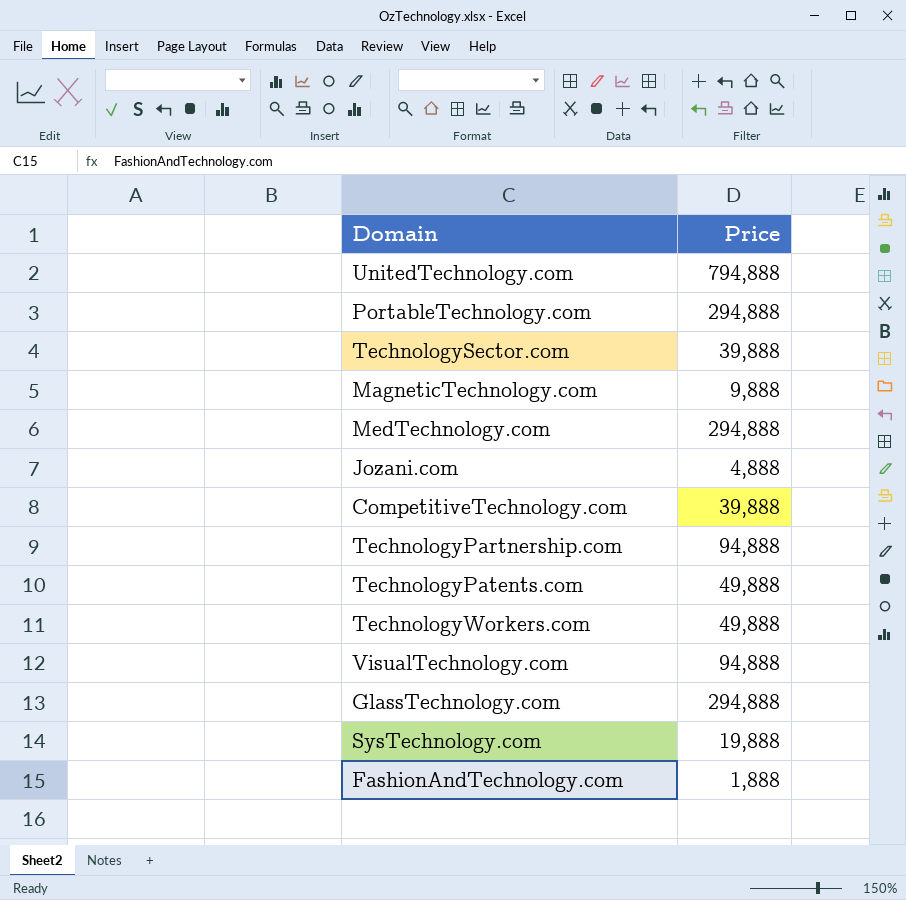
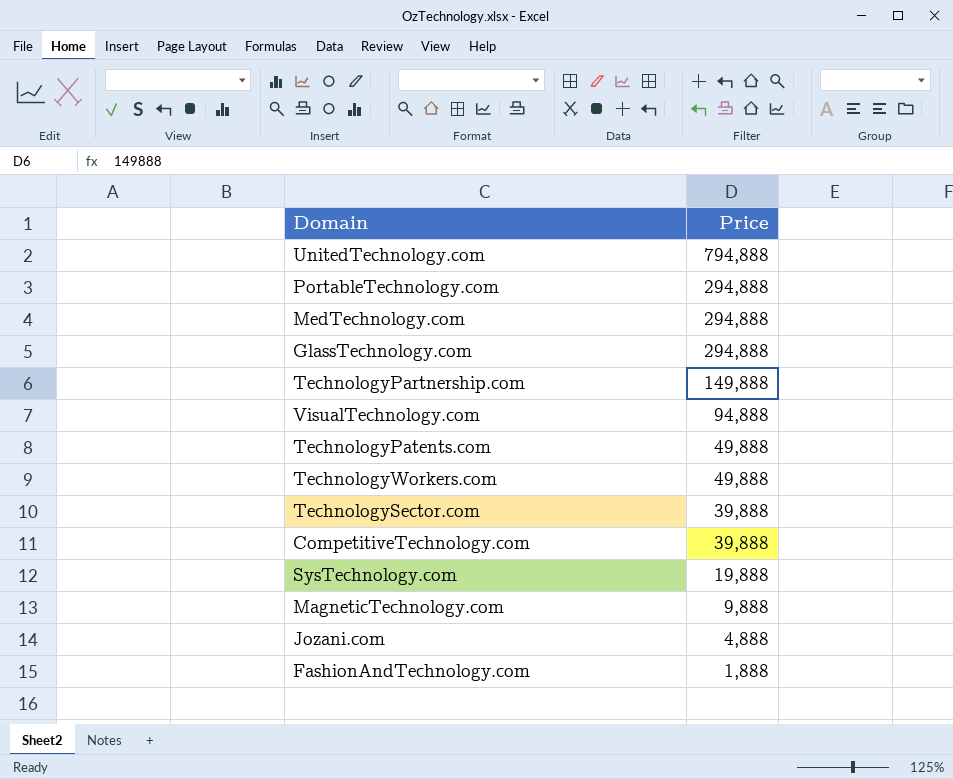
row order: none -> Price descending
TechnologyPartnership.com | Price: 94,888 -> 149,888

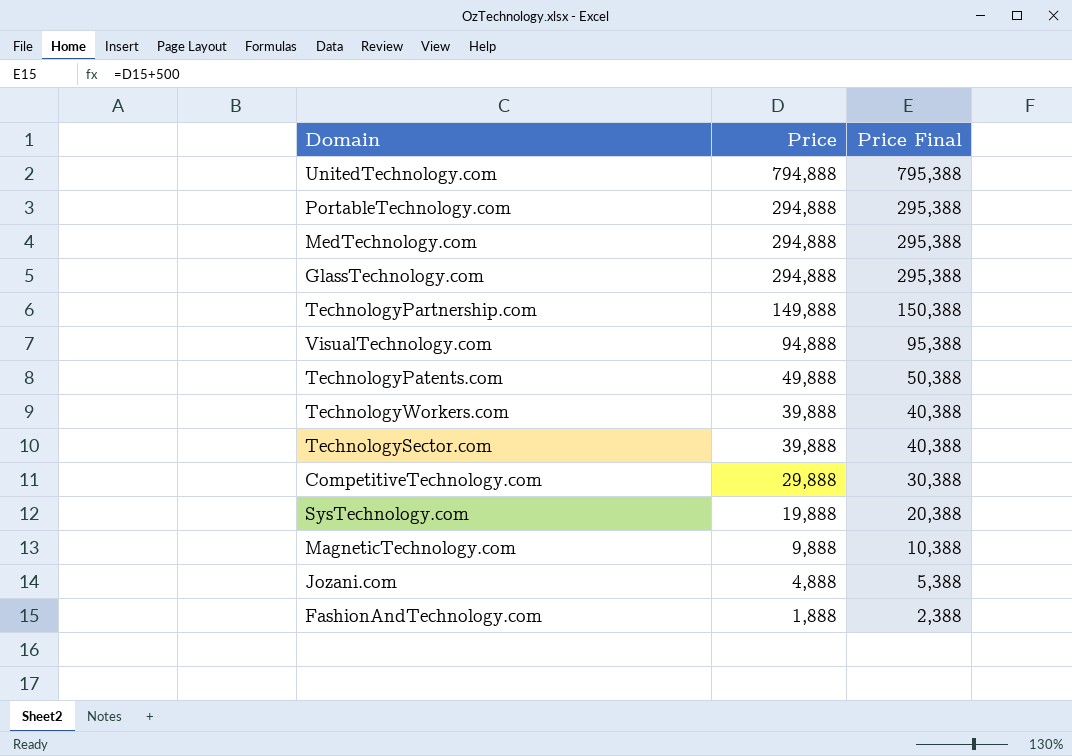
column Price Final | formula: none -> [Price] + 500
TechnologyWorkers.com | Price: 49,888 -> 39,888
CompetitiveTechnology.com | Price: 39,888 -> 29,888

